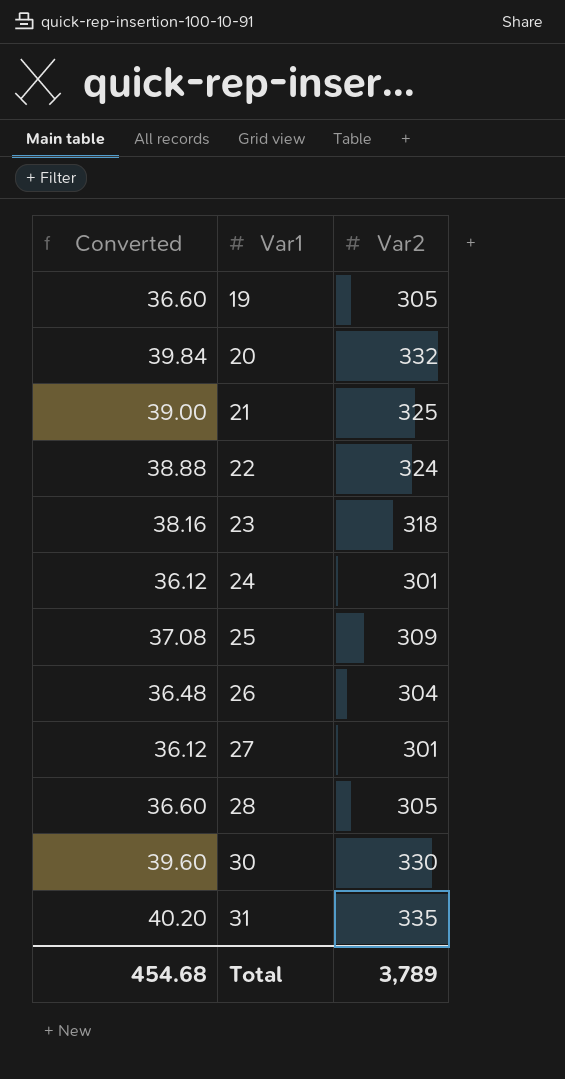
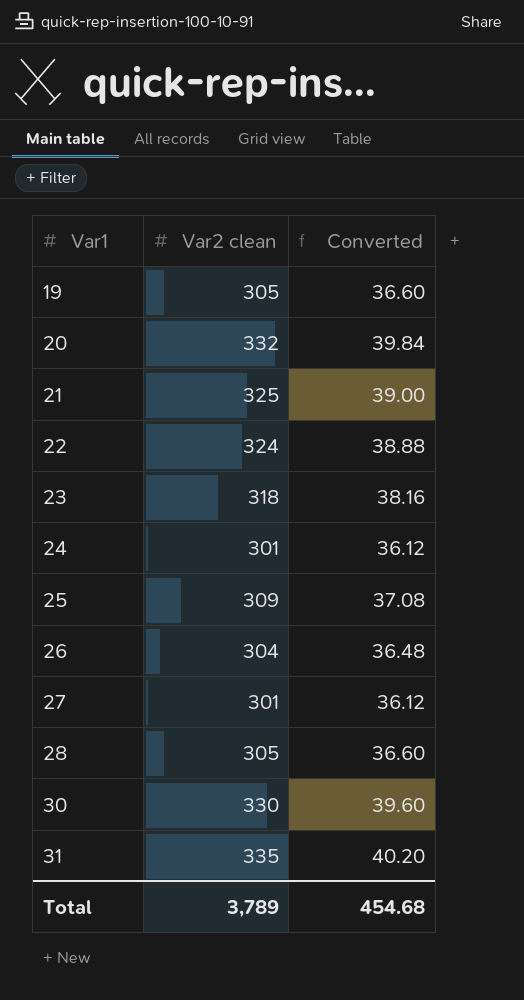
column name: Var2 -> Var2 clean
column Converted | position: 1 -> 3

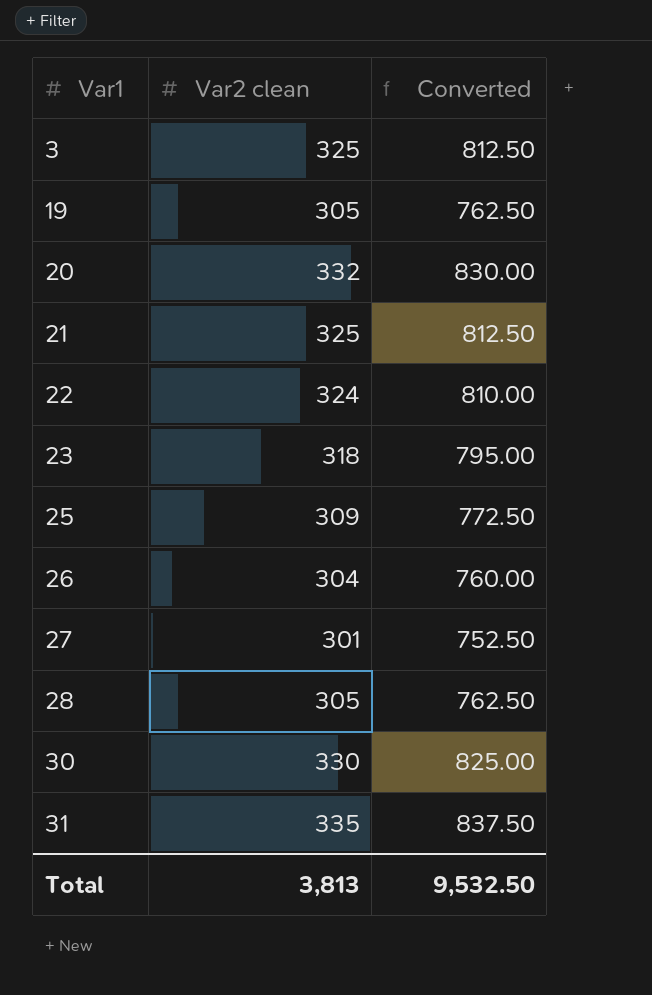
column Converted | formula: [Var2 clean] * 0.12 -> [Var2 clean] * 2.5
row 24: 301 | 36.12 -> none
row 3: none -> 325 | 812.50
Total | Var2 clean: 3,789 -> 3,813
Total | Converted: 454.68 -> 9,532.50

